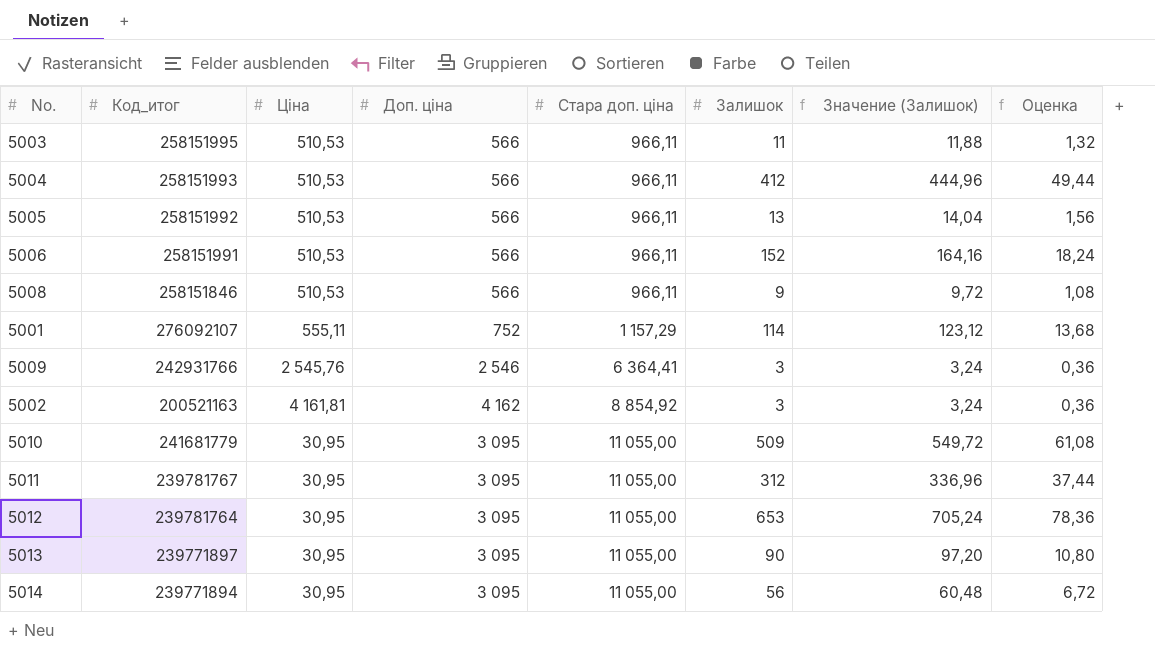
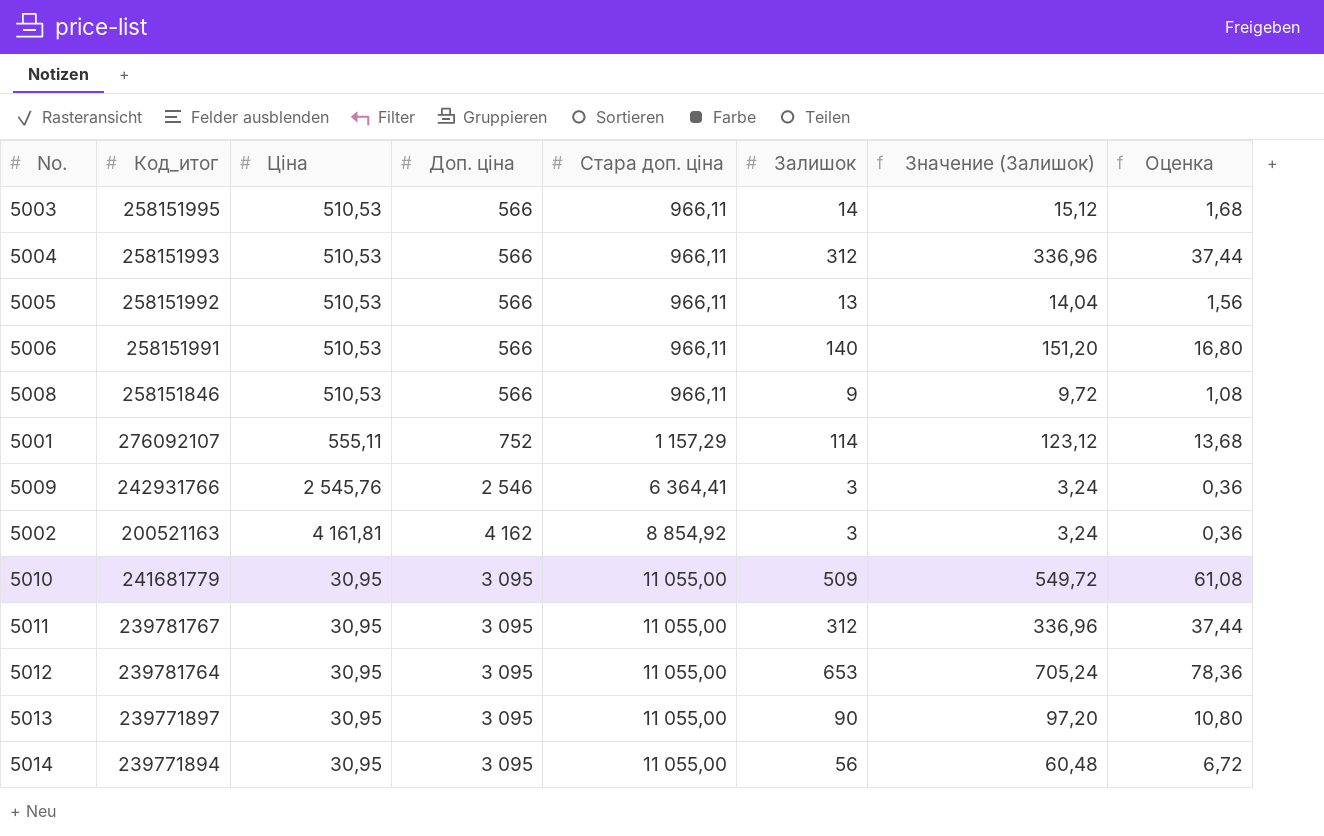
5003 | Залишок: 11 -> 14
5003 | Значение (Залишок): 11,88 -> 15,12
5003 | Оценка: 1,32 -> 1,68
5004 | Залишок: 412 -> 312
5004 | Значение (Залишок): 444,96 -> 336,96
5004 | Оценка: 49,44 -> 37,44
5006 | Залишок: 152 -> 140
5006 | Значение (Залишок): 164,16 -> 151,20
5006 | Оценка: 18,24 -> 16,80

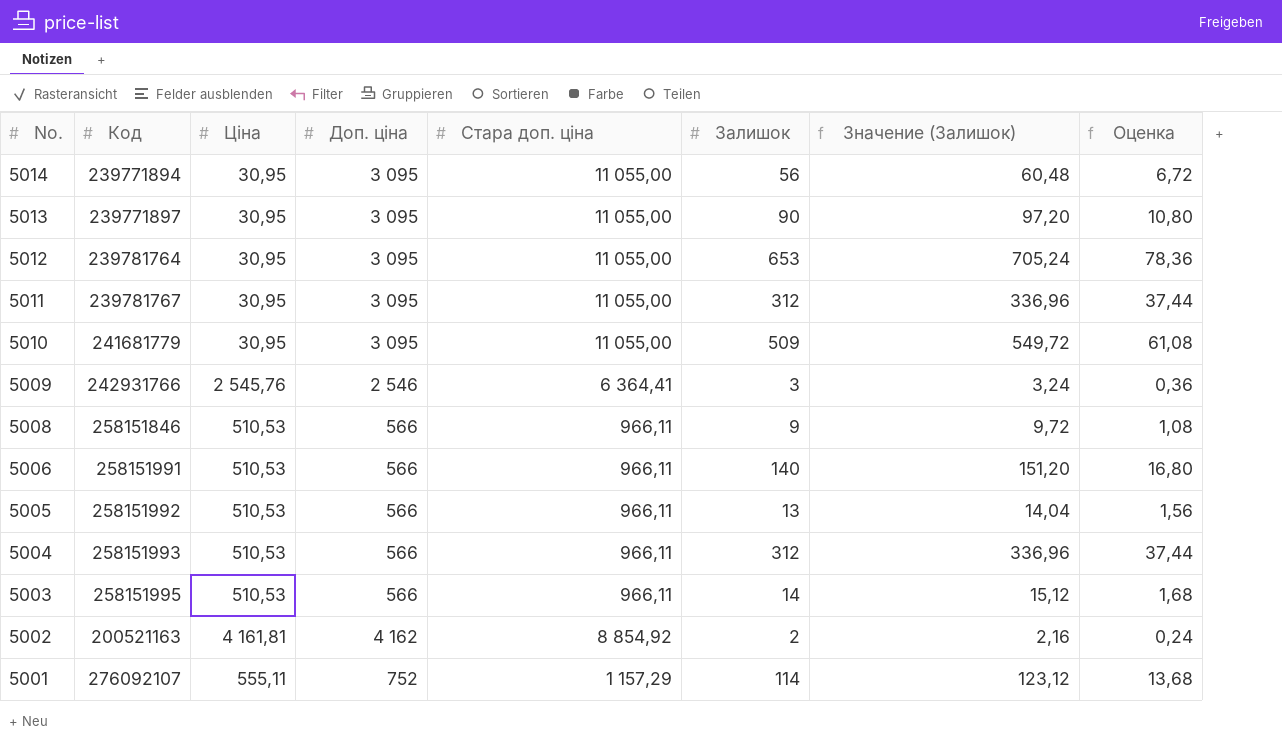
row order: Стара доп. ціна ascending -> No. descending
column name: Код_итог -> Код
5002 | Залишок: 3 -> 2
5002 | Значение (Залишок): 3,24 -> 2,16
5002 | Оценка: 0,36 -> 0,24

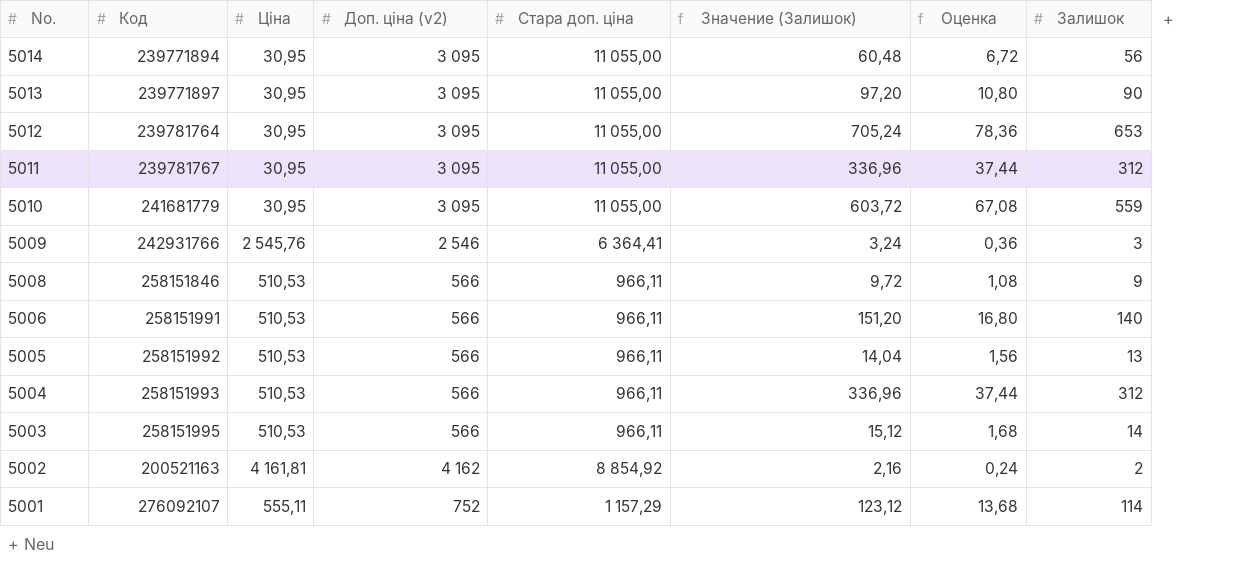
column name: Доп. ціна -> Доп. ціна (v2)
column Залишок | position: 6 -> 8
5010 | Значение (Залишок): 549,72 -> 603,72
5010 | Оценка: 61,08 -> 67,08
5010 | Залишок: 509 -> 559

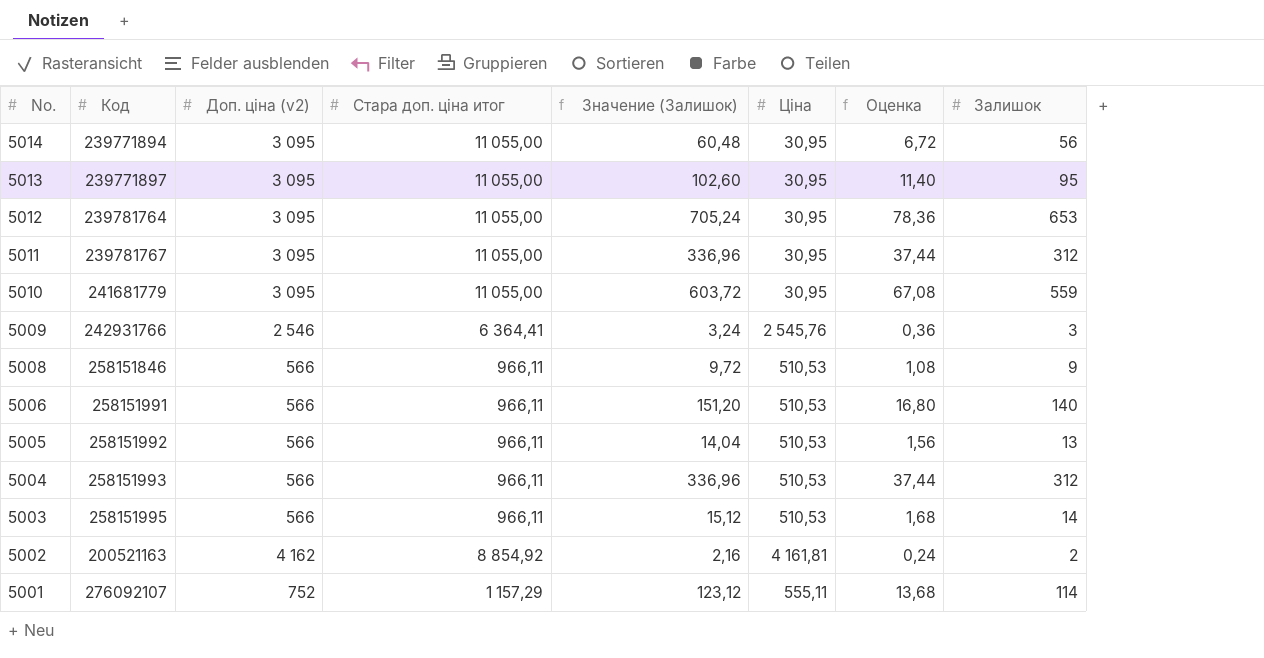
column name: Стара доп. ціна -> Стара доп. ціна итог
column Ціна | position: 3 -> 6
5013 | Значение (Залишок): 97,20 -> 102,60
5013 | Оценка: 10,80 -> 11,40
5013 | Залишок: 90 -> 95

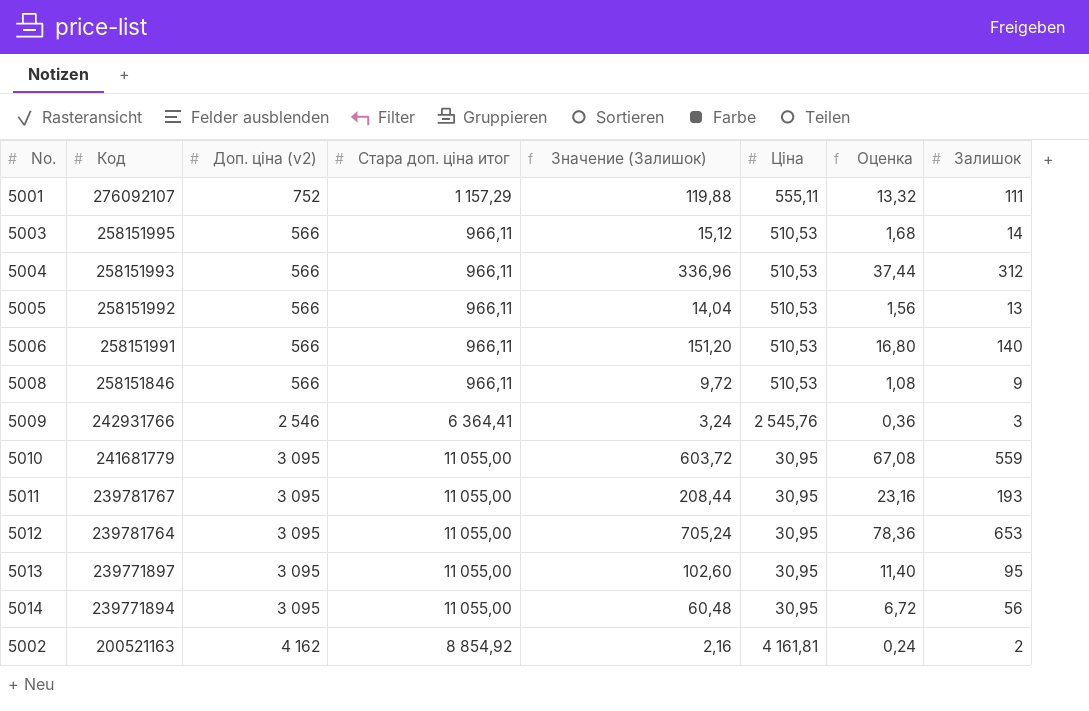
row order: No. descending -> Код descending
5001 | Значение (Залишок): 123,12 -> 119,88
5001 | Оценка: 13,68 -> 13,32
5001 | Залишок: 114 -> 111
5011 | Значение (Залишок): 336,96 -> 208,44
5011 | Оценка: 37,44 -> 23,16
5011 | Залишок: 312 -> 193

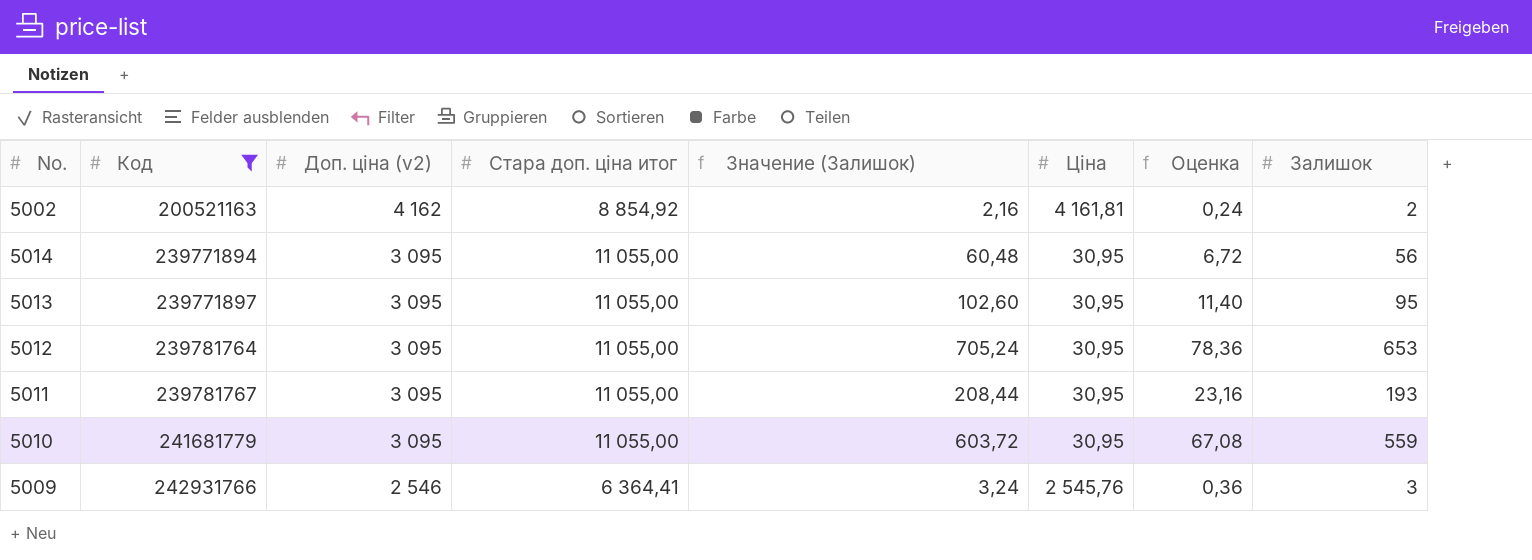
filter: none -> Код <= 242931766
row order: Код descending -> Код ascending

